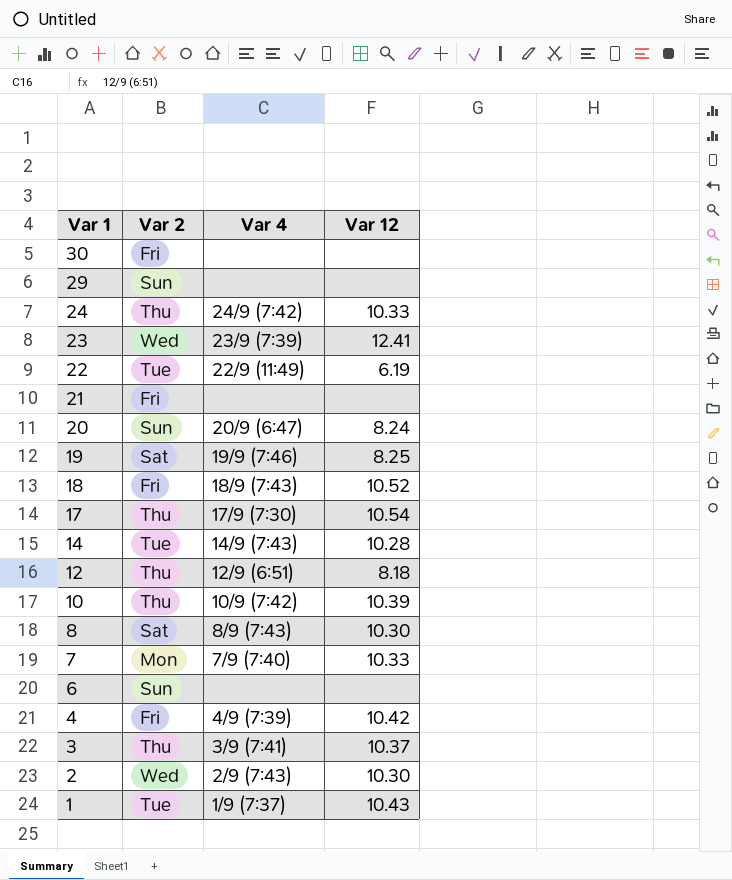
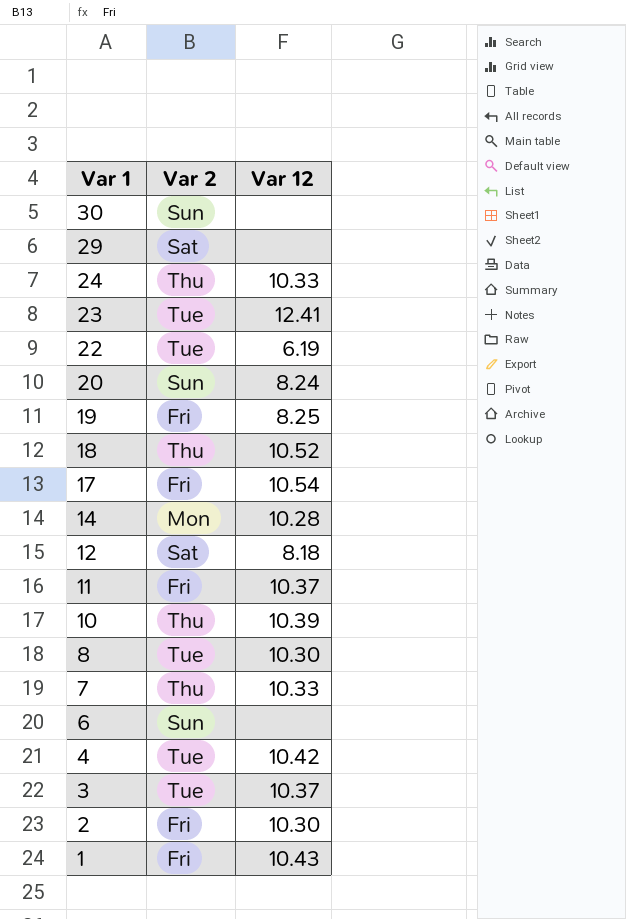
column Var 4 | position: 3 -> none
row 21: Fri | none | none -> none
30 | Var 2: Fri -> Sun
29 | Var 2: Sun -> Sat
23 | Var 2: Wed -> Tue
19 | Var 2: Sat -> Fri
18 | Var 2: Fri -> Thu
17 | Var 2: Thu -> Fri
14 | Var 2: Tue -> Mon
12 | Var 2: Thu -> Sat
row 11: none -> Fri | 10.37
8 | Var 2: Sat -> Tue
7 | Var 2: Mon -> Thu
4 | Var 2: Fri -> Tue
3 | Var 2: Thu -> Tue
2 | Var 2: Wed -> Fri
1 | Var 2: Tue -> Fri

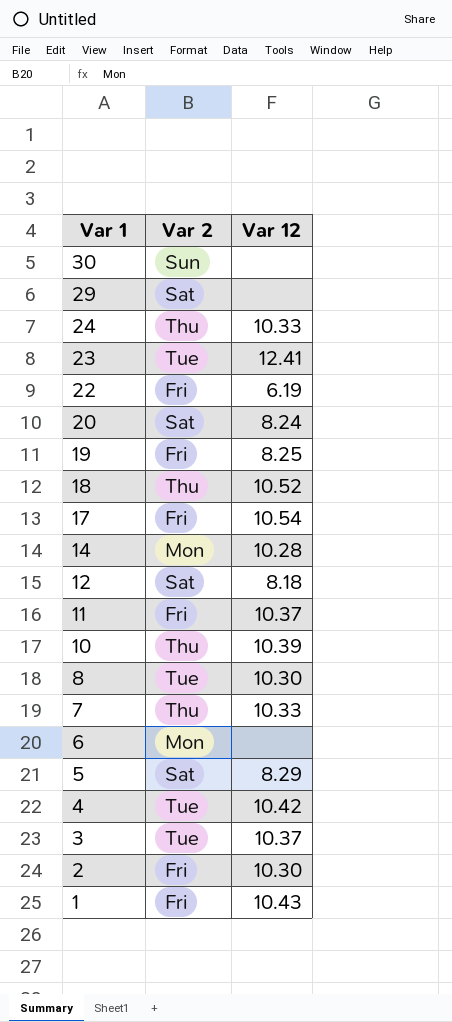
22 | Var 2: Tue -> Fri
20 | Var 2: Sun -> Sat
6 | Var 2: Sun -> Mon
row 5: none -> Sat | 8.29

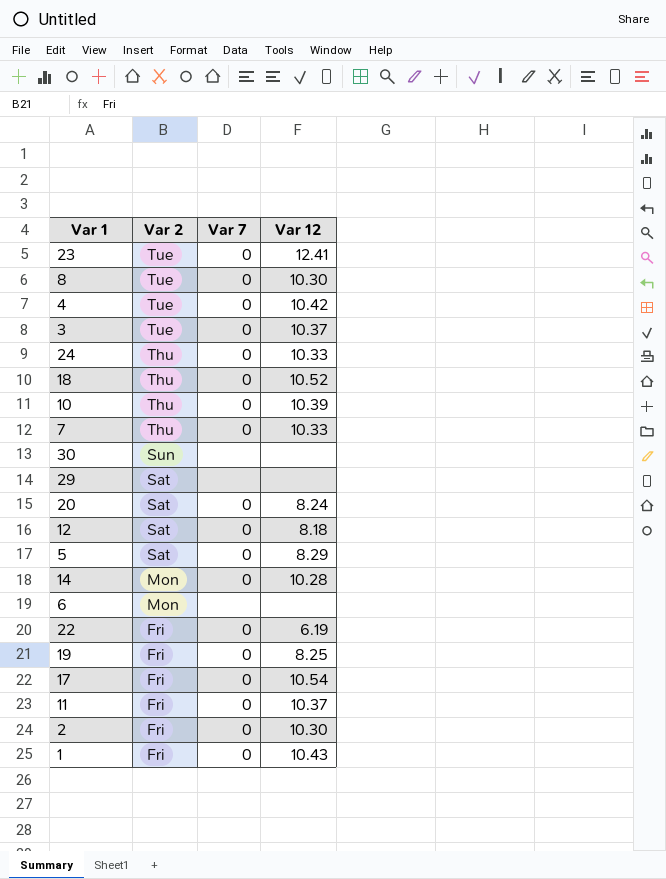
row order: Var 1 descending -> Var 2 descending
column Var 7 | position: none -> 3

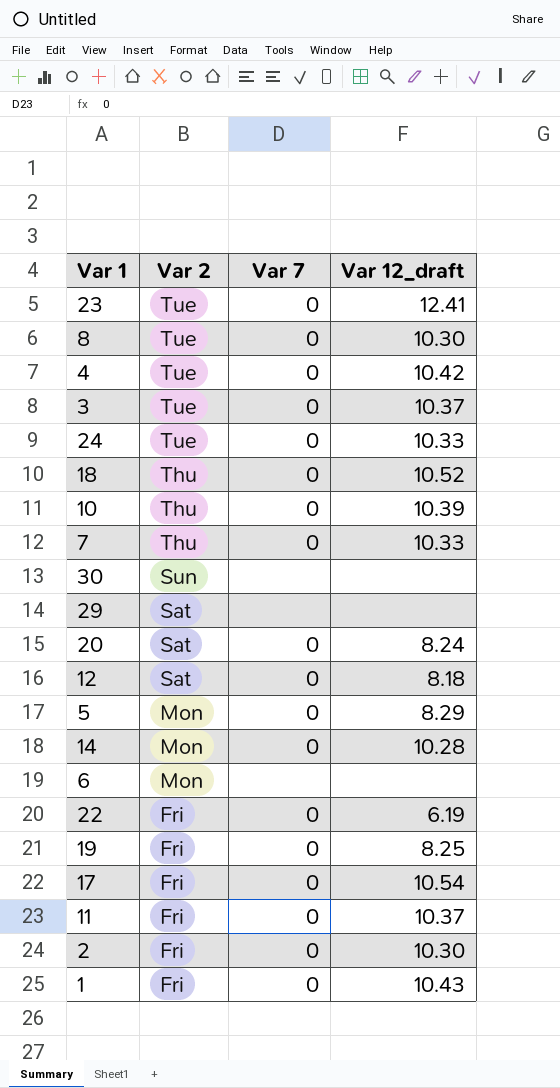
column name: Var 12 -> Var 12_draft
24 | Var 2: Thu -> Tue
5 | Var 2: Sat -> Mon

